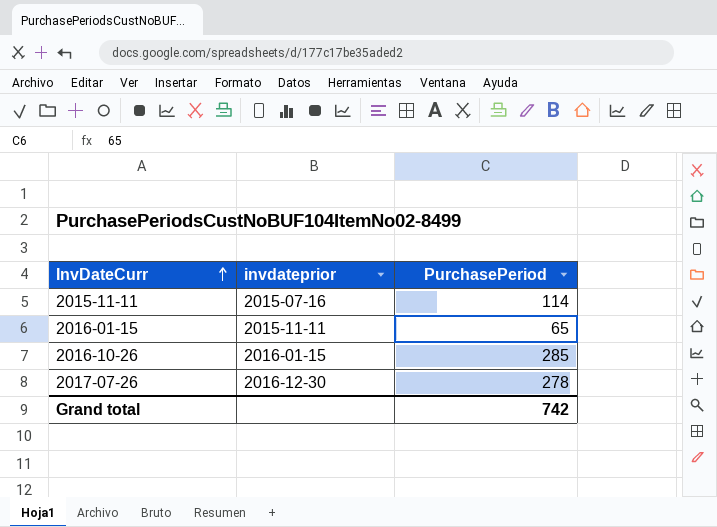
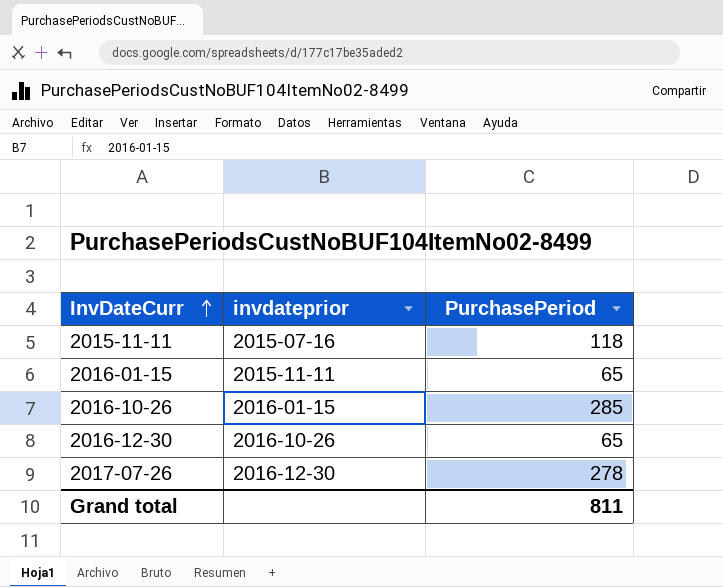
2015-11-11 | PurchasePeriod: 114 -> 118
row 2016-12-30: none -> 2016-10-26 | 65
Grand total | PurchasePeriod: 742 -> 811

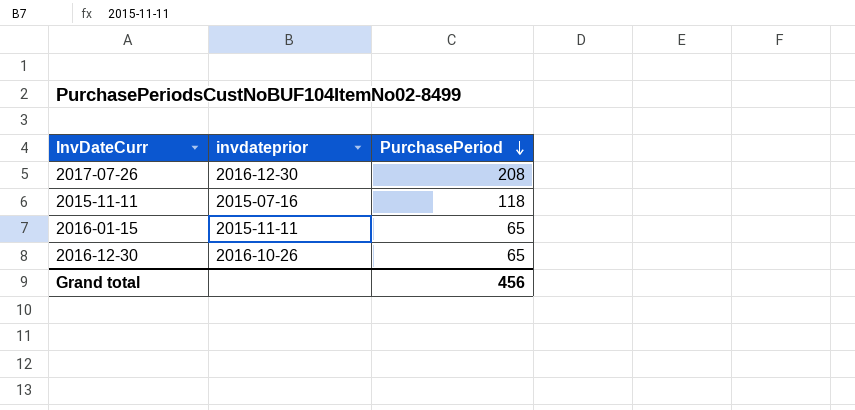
row order: InvDateCurr ascending -> PurchasePeriod descending
row 2016-10-26: 2016-01-15 | 285 -> none
2017-07-26 | PurchasePeriod: 278 -> 208
Grand total | PurchasePeriod: 811 -> 456

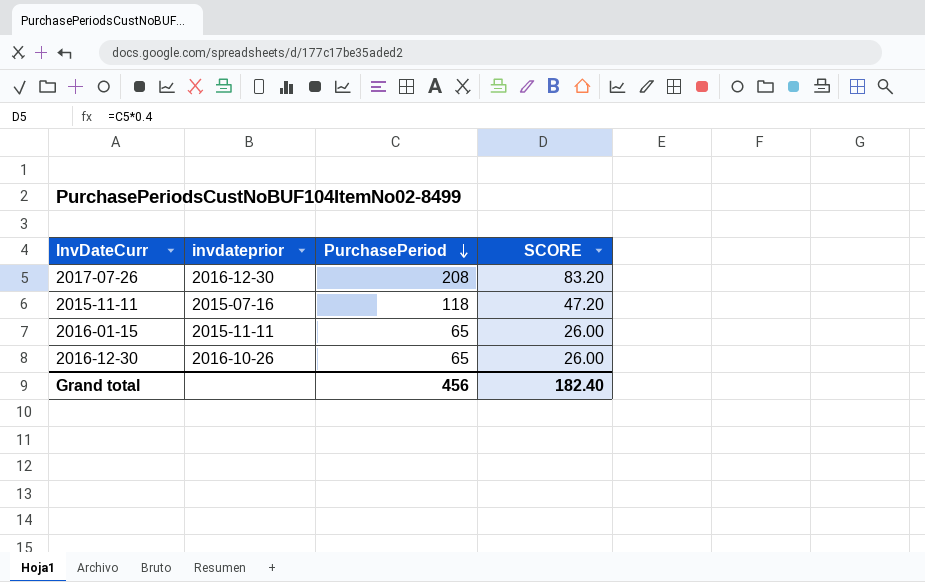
column SCORE | formula: none -> [PurchasePeriod] * 0.4

